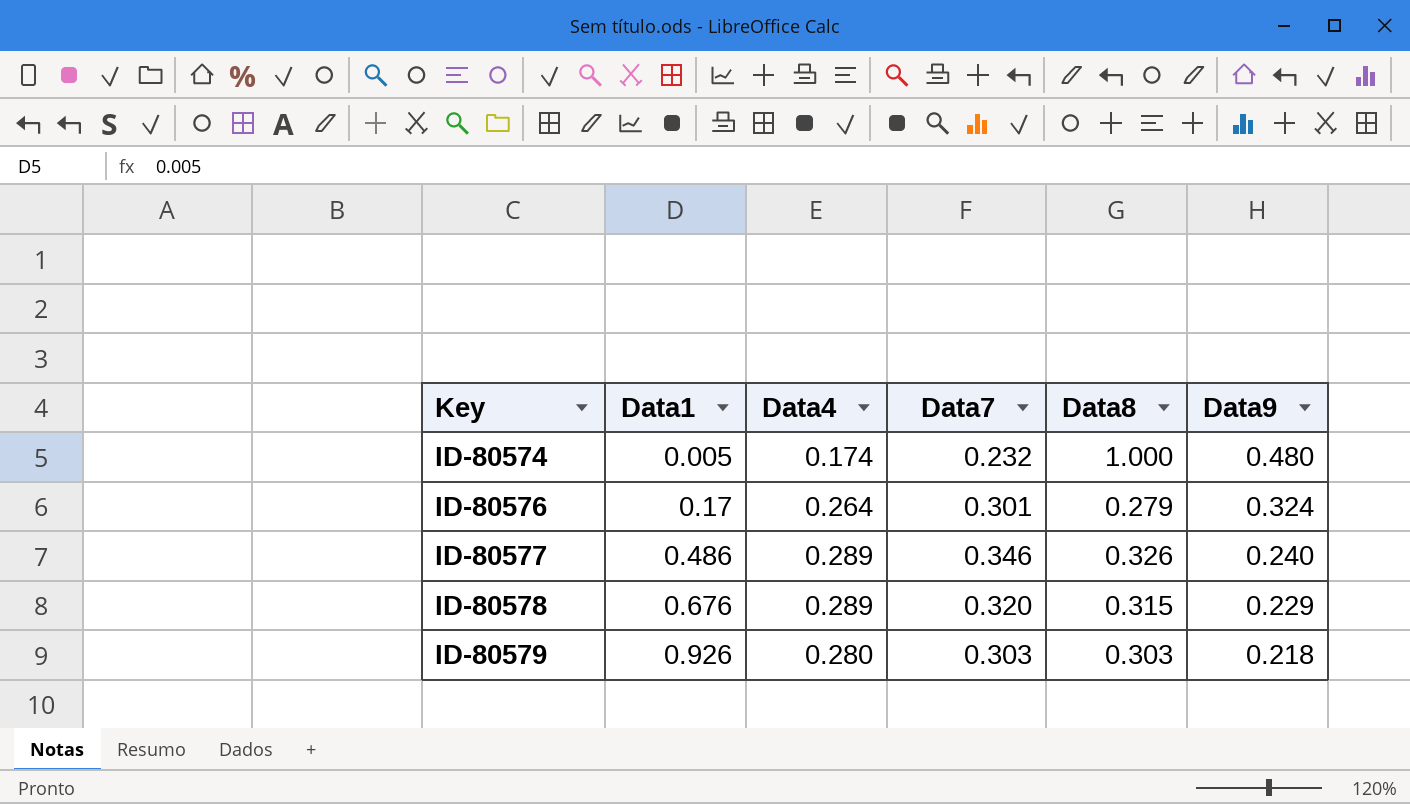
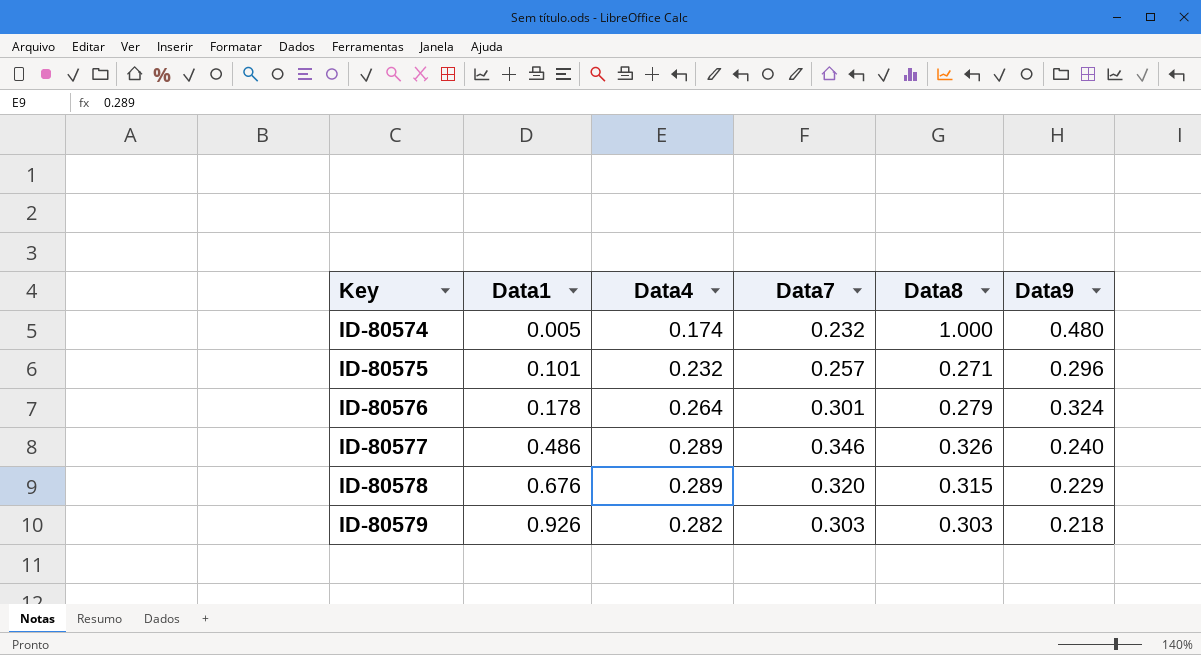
row ID-80575: none -> 0.101 | 0.232 | 0.257 | 0.271 | 0.296
ID-80576 | Data1: 0.17 -> 0.178
ID-80579 | Data4: 0.280 -> 0.282

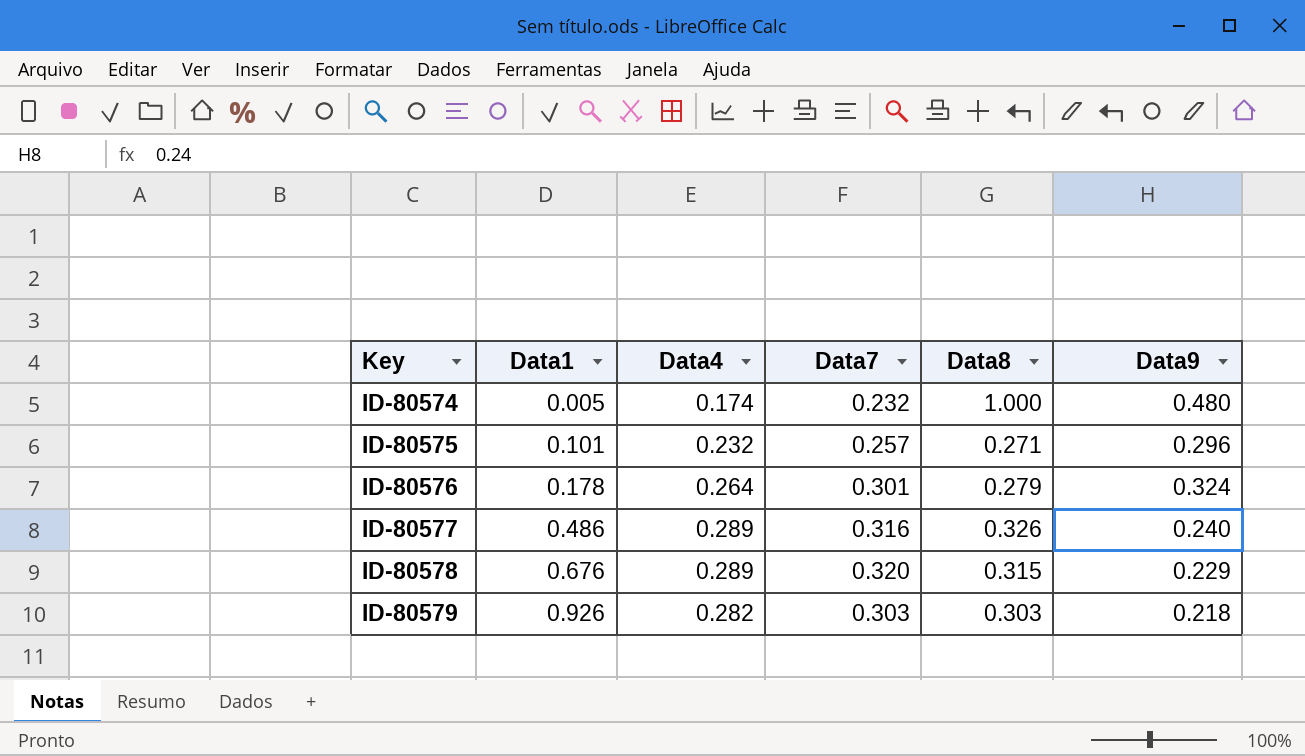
ID-80577 | Data7: 0.346 -> 0.316

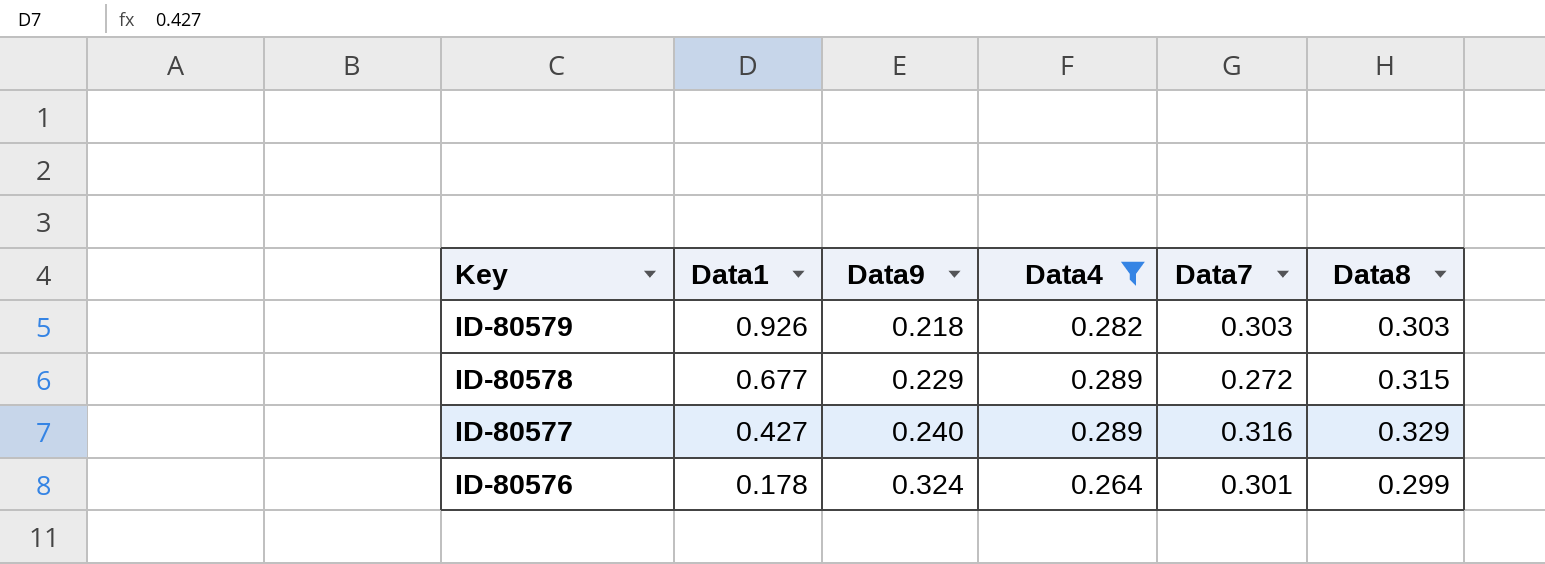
filter: none -> Data4 >= 0.264
row order: Key ascending -> Key descending
column Data9 | position: 6 -> 3
ID-80578 | Data1: 0.676 -> 0.677
ID-80578 | Data7: 0.320 -> 0.272
ID-80577 | Data1: 0.486 -> 0.427
ID-80577 | Data8: 0.326 -> 0.329
ID-80576 | Data8: 0.279 -> 0.299

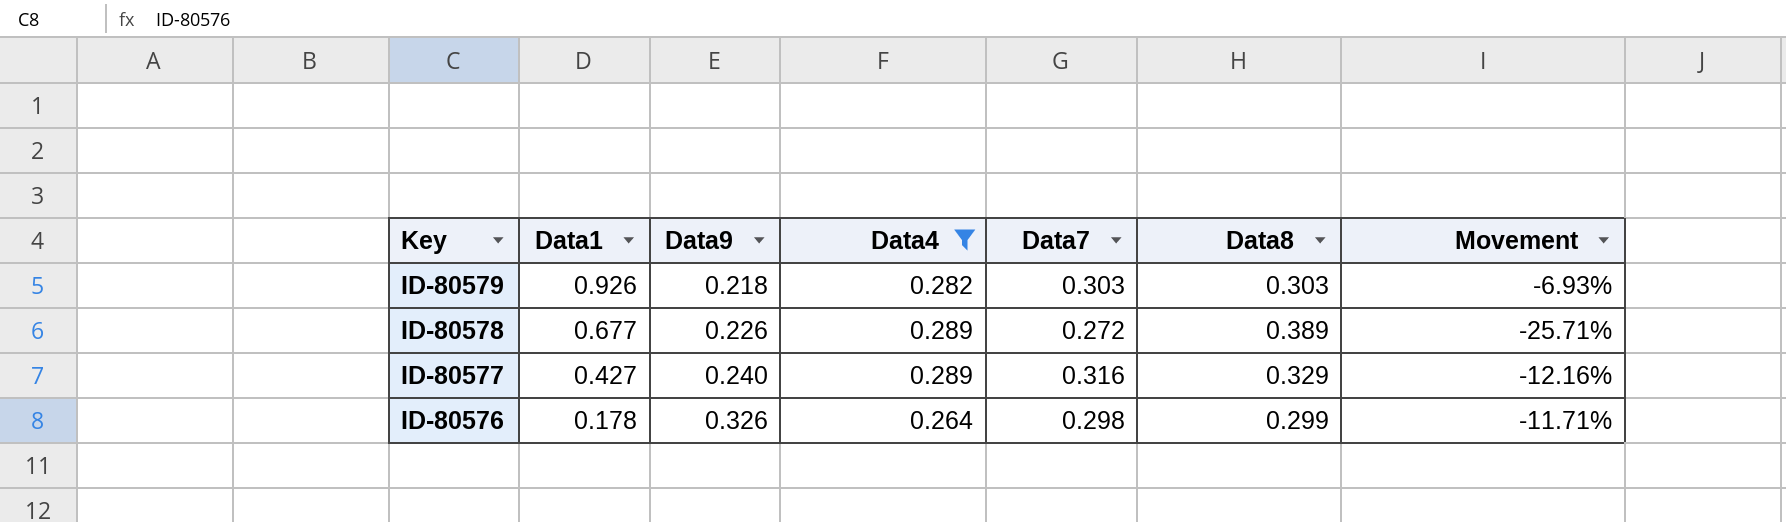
column Movement | formula: none -> ([Data4] - [Data8]) / [Data8]
ID-80578 | Data9: 0.229 -> 0.226
ID-80578 | Data8: 0.315 -> 0.389
ID-80576 | Data9: 0.324 -> 0.326
ID-80576 | Data7: 0.301 -> 0.298

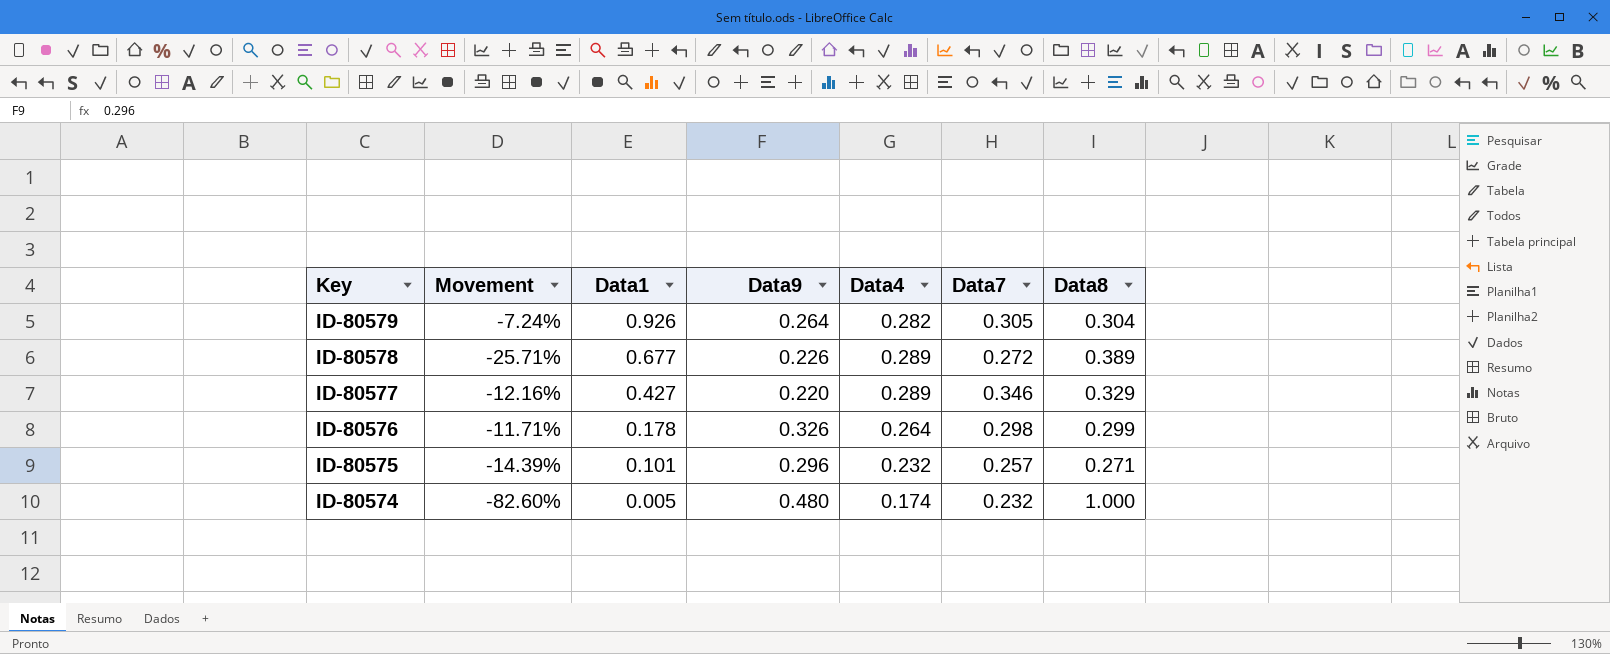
filter: Data4 >= 0.264 -> none
column Movement | position: 7 -> 2
ID-80579 | Movement: -6.93% -> -7.24%
ID-80579 | Data9: 0.218 -> 0.264
ID-80579 | Data7: 0.303 -> 0.305
ID-80579 | Data8: 0.303 -> 0.304
ID-80577 | Data9: 0.240 -> 0.220
ID-80577 | Data7: 0.316 -> 0.346

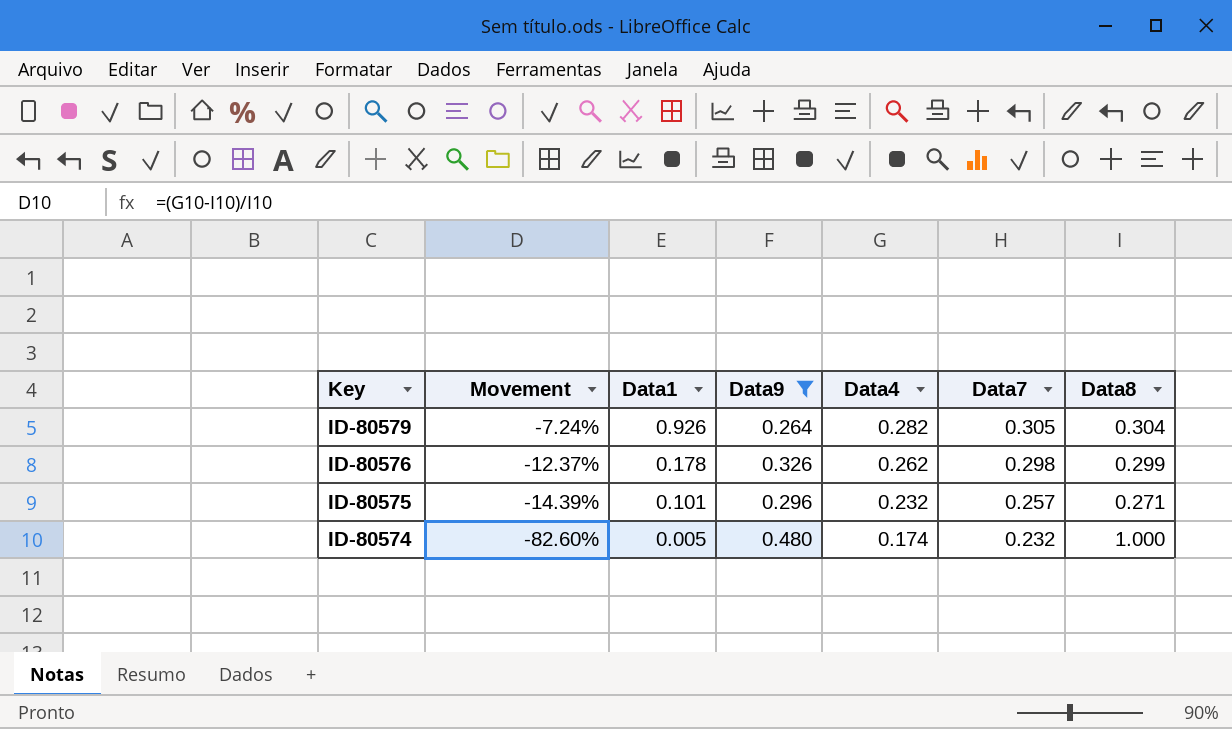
filter: none -> Data9 >= 0.264
ID-80576 | Movement: -11.71% -> -12.37%
ID-80576 | Data4: 0.264 -> 0.262

